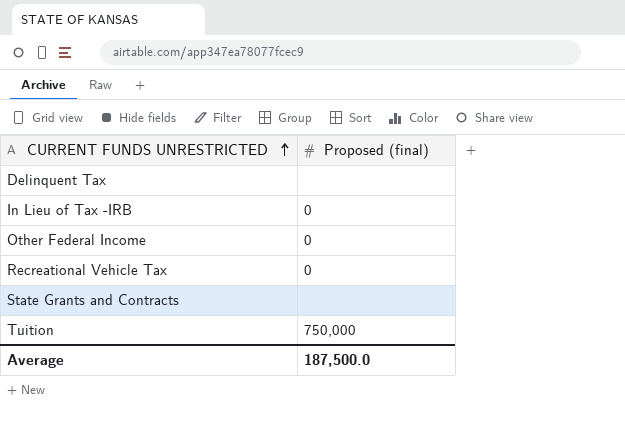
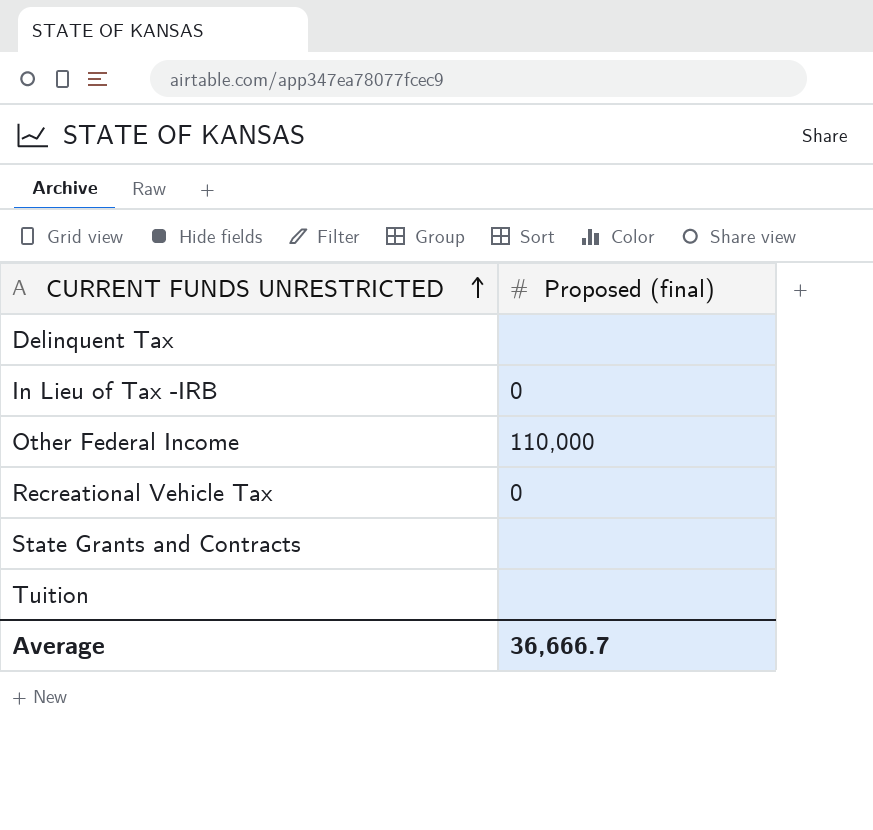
Other Federal Income | Proposed (final): 0 -> 110,000
Tuition | Proposed (final): 750,000 -> none
Average | Proposed (final): 187,500.0 -> 36,666.7

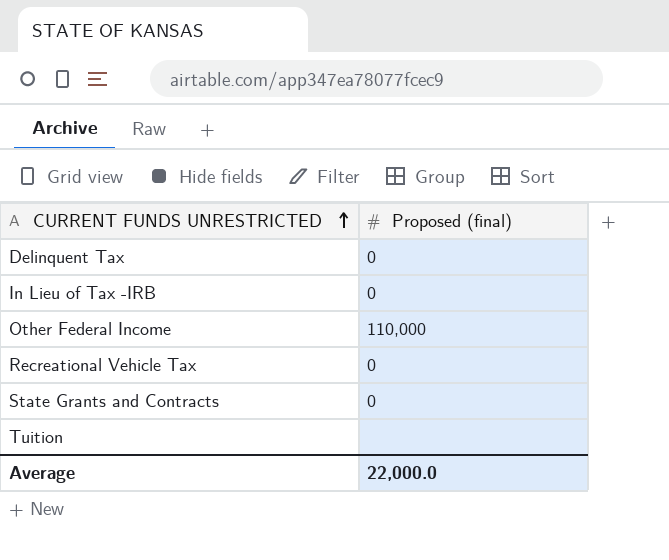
Delinquent Tax | Proposed (final): none -> 0
State Grants and Contracts | Proposed (final): none -> 0
Average | Proposed (final): 36,666.7 -> 22,000.0

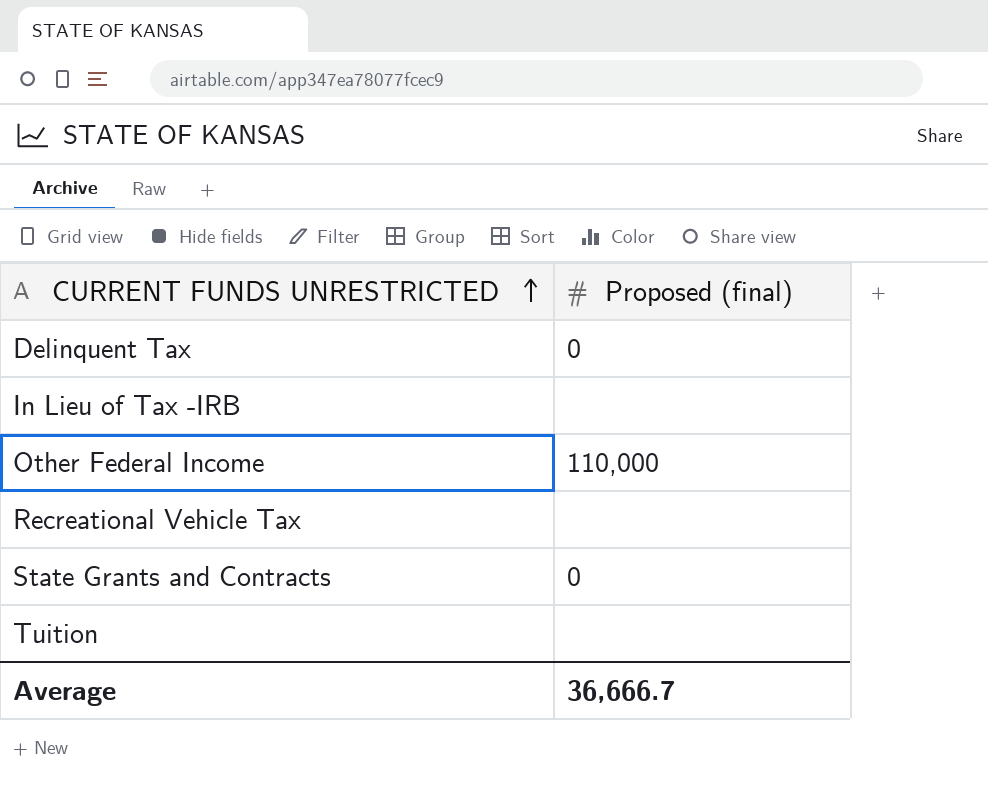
In Lieu of Tax -IRB | Proposed (final): 0 -> none
Recreational Vehicle Tax | Proposed (final): 0 -> none
Average | Proposed (final): 22,000.0 -> 36,666.7

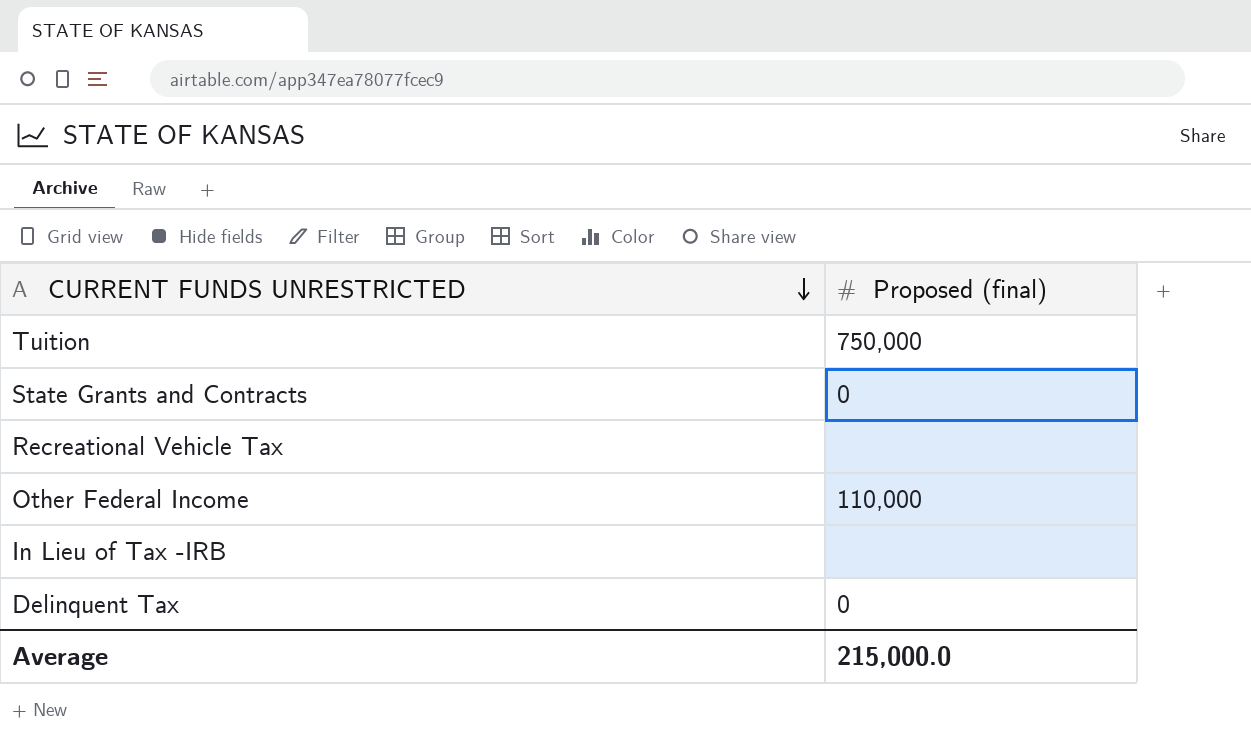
row order: CURRENT FUNDS UNRESTRICTED ascending -> CURRENT FUNDS UNRESTRICTED descending
Tuition | Proposed (final): none -> 750,000
Average | Proposed (final): 36,666.7 -> 215,000.0

